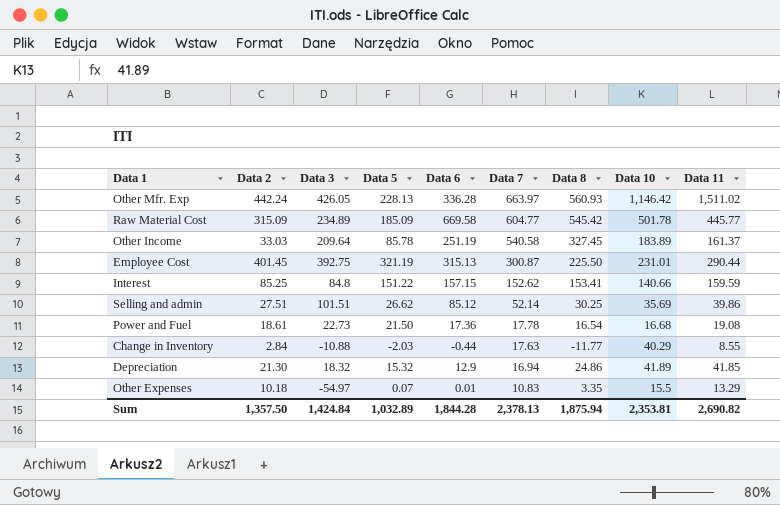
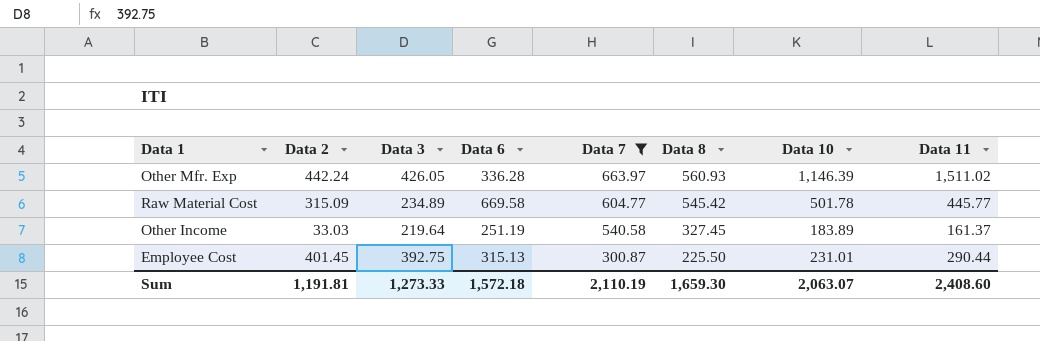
filter: none -> Data 7 >= 300.87
column Data 5 | position: 4 -> none
Other Mfr. Exp | Data 10: 1,146.42 -> 1,146.39
Other Income | Data 3: 209.64 -> 219.64
Sum | Data 2: 1,357.50 -> 1,191.81
Sum | Data 3: 1,424.84 -> 1,273.33
Sum | Data 6: 1,844.28 -> 1,572.18
Sum | Data 7: 2,378.13 -> 2,110.19
Sum | Data 8: 1,875.94 -> 1,659.30
Sum | Data 10: 2,353.81 -> 2,063.07
Sum | Data 11: 2,690.82 -> 2,408.60

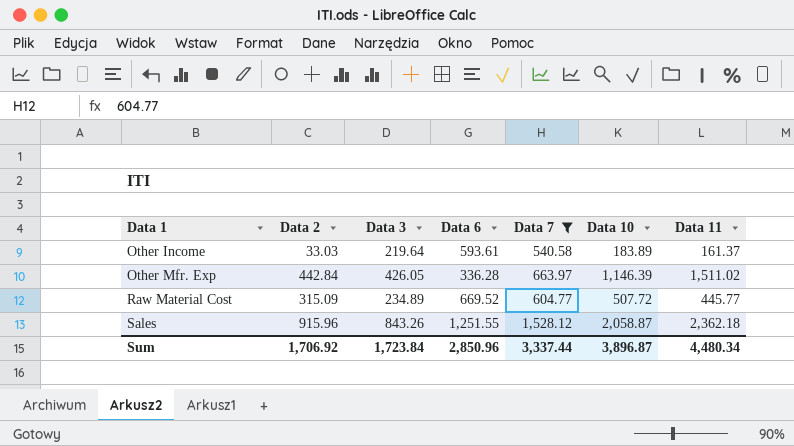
row order: Data 7 descending -> Data 1 ascending
column Data 8 | position: 6 -> none
row Employee Cost: 401.45 | 392.75 | 315.13 | 300.87 | 225.50 | 231.01 | 290.44 -> none
Other Income | Data 6: 251.19 -> 593.61
Other Mfr. Exp | Data 2: 442.24 -> 442.84
Raw Material Cost | Data 6: 669.58 -> 669.52
Raw Material Cost | Data 10: 501.78 -> 507.72
row Sales: none -> 915.96 | 843.26 | 1,251.55 | 1,528.12 | 2,058.87 | 2,362.18
Sum | Data 2: 1,191.81 -> 1,706.92
Sum | Data 3: 1,273.33 -> 1,723.84
Sum | Data 6: 1,572.18 -> 2,850.96
Sum | Data 7: 2,110.19 -> 3,337.44
Sum | Data 10: 2,063.07 -> 3,896.87
Sum | Data 11: 2,408.60 -> 4,480.34

